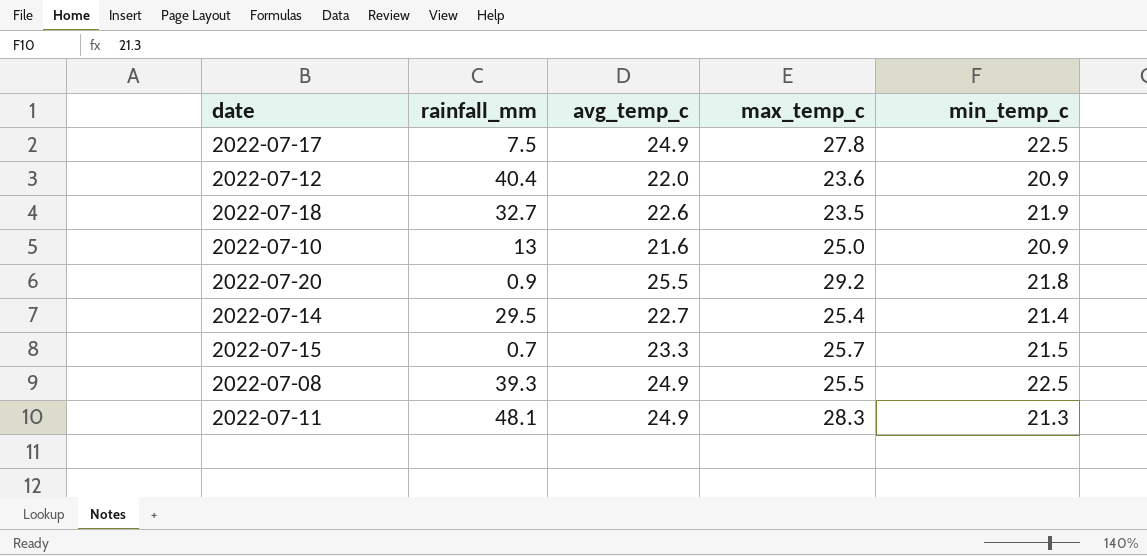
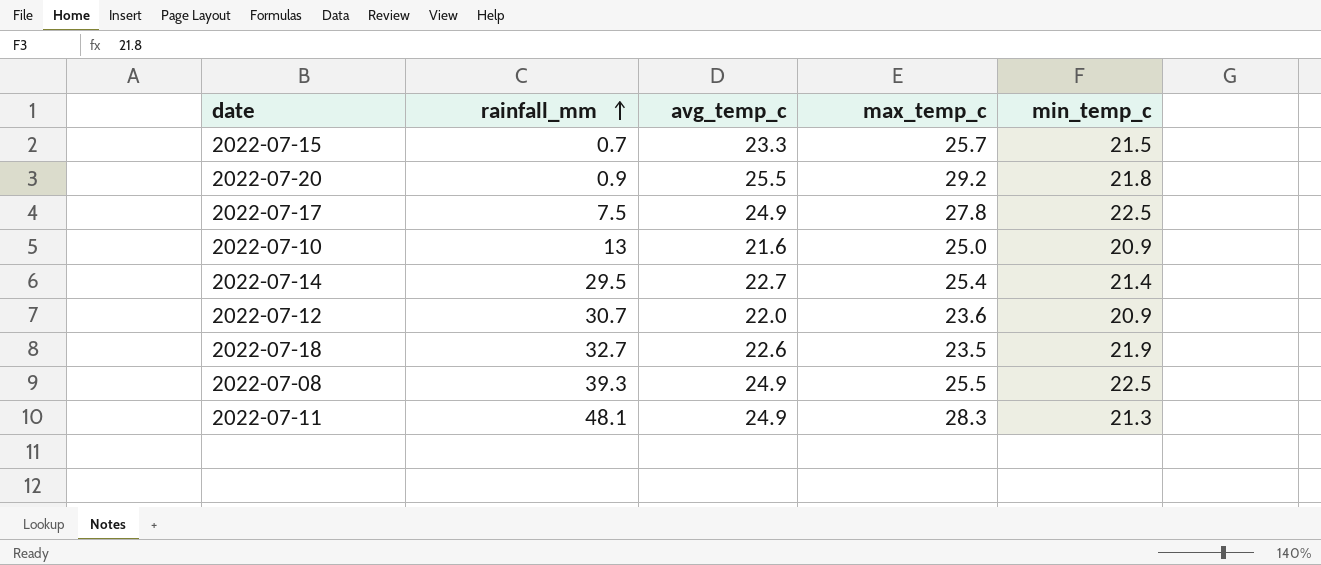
row order: none -> rainfall_mm ascending
2022-07-12 | rainfall_mm: 40.4 -> 30.7

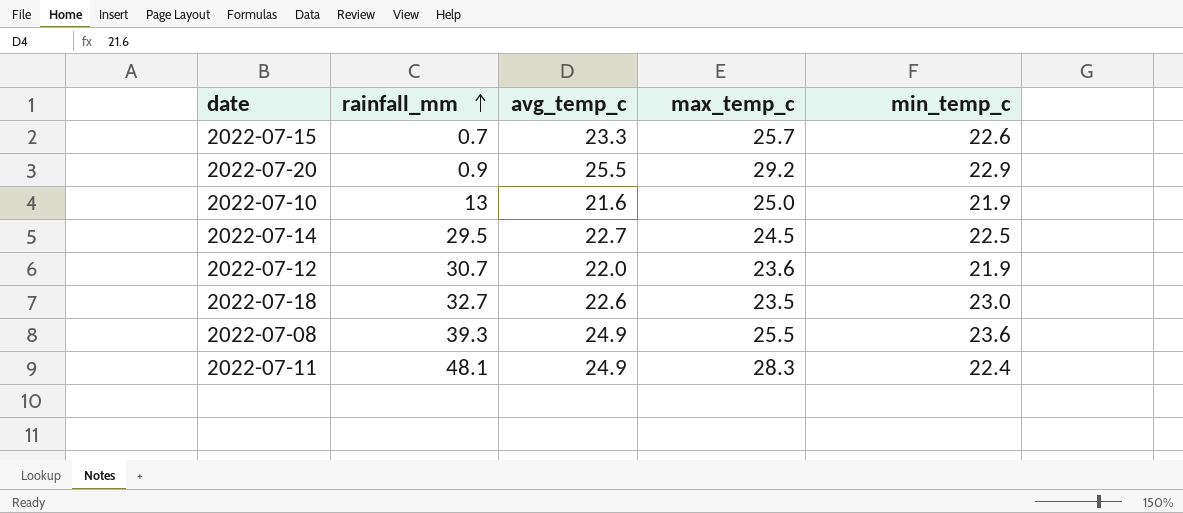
row 2022-07-17: 7.5 | 24.9 | 27.8 | 22.5 -> none
2022-07-15 | min_temp_c: 21.5 -> 22.6
2022-07-20 | min_temp_c: 21.8 -> 22.9
2022-07-10 | min_temp_c: 20.9 -> 21.9
2022-07-14 | max_temp_c: 25.4 -> 24.5
2022-07-14 | min_temp_c: 21.4 -> 22.5
2022-07-12 | min_temp_c: 20.9 -> 21.9
2022-07-18 | min_temp_c: 21.9 -> 23.0
2022-07-08 | min_temp_c: 22.5 -> 23.6
2022-07-11 | min_temp_c: 21.3 -> 22.4

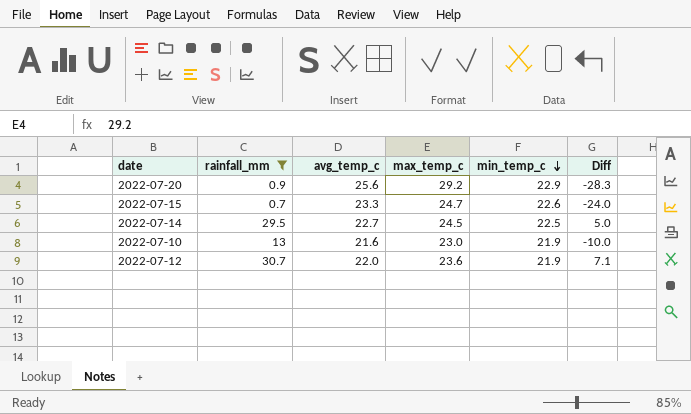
filter: none -> rainfall_mm <= 30.7
row order: rainfall_mm ascending -> min_temp_c descending
column Diff | formula: none -> [rainfall_mm] - [max_temp_c]
2022-07-20 | avg_temp_c: 25.5 -> 25.6
2022-07-15 | max_temp_c: 25.7 -> 24.7
2022-07-10 | max_temp_c: 25.0 -> 23.0

